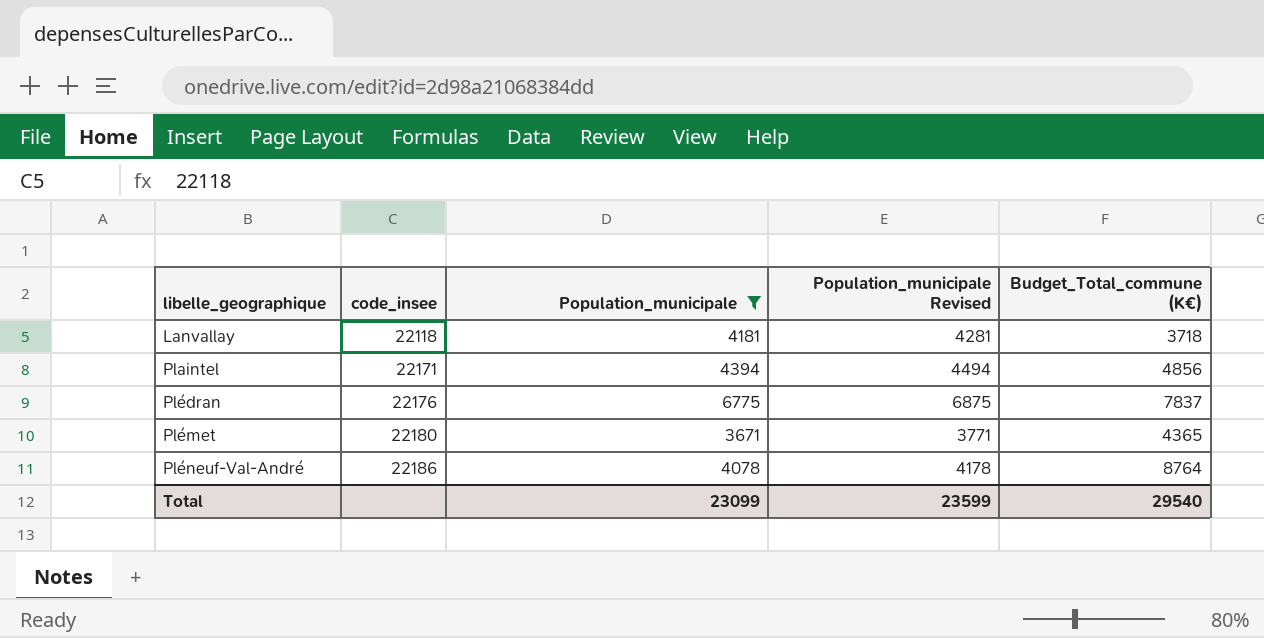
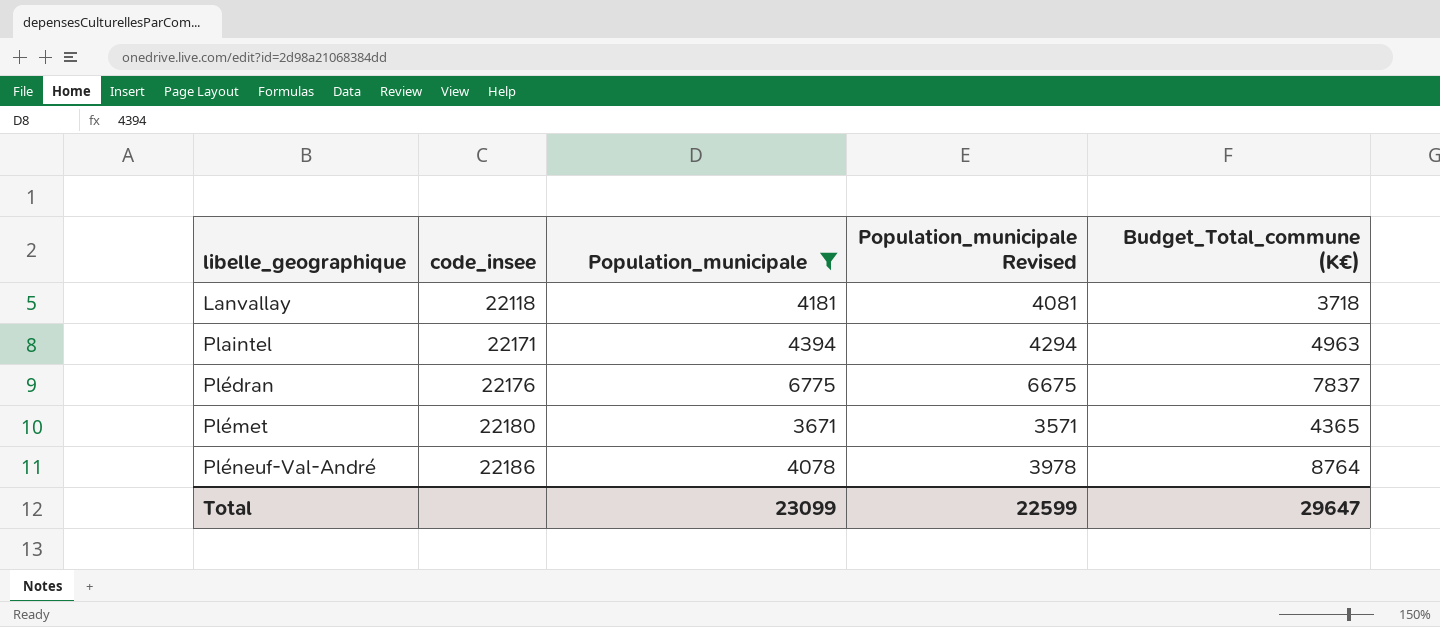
column Population_municipale Revised | formula: [Population_municipale] + 100 -> [Population_municipale] - 100
Plaintel | Budget_Total_commune (K€): 4856 -> 4963
Total | Population_municipale Revised: 23599 -> 22599
Total | Budget_Total_commune (K€): 29540 -> 29647

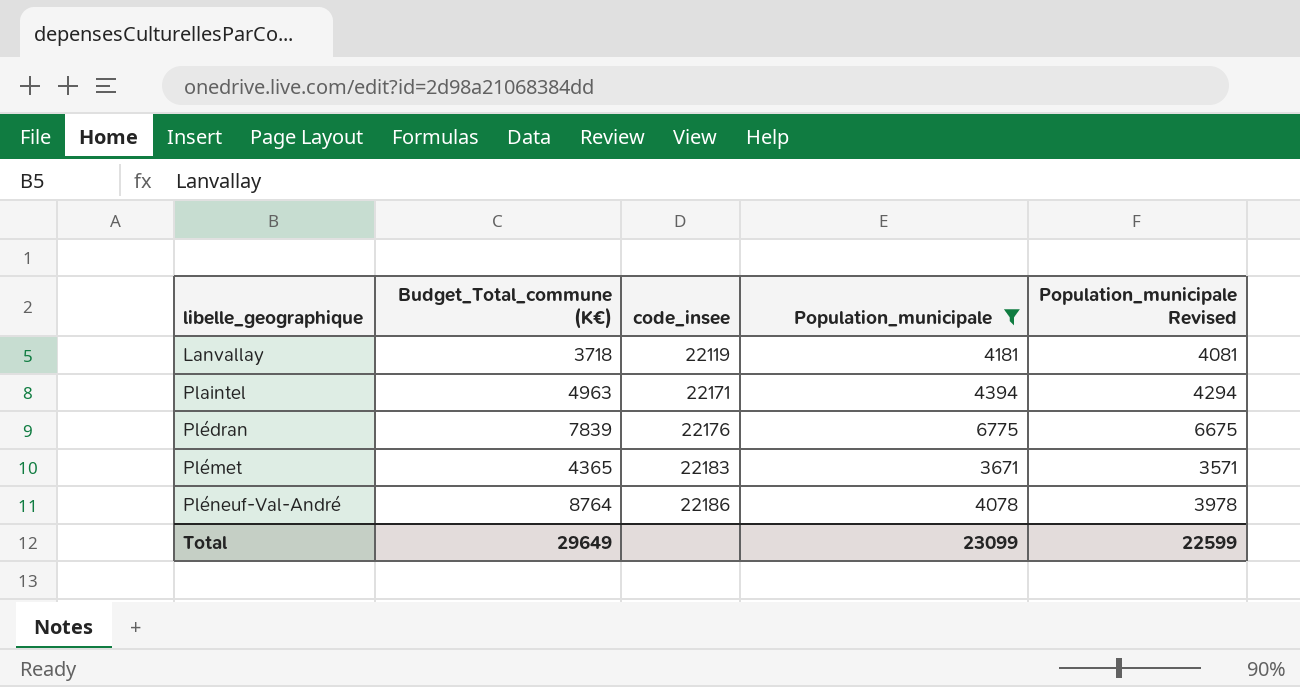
column Budget_Total_commune (K€) | position: 5 -> 2
Lanvallay | code_insee: 22118 -> 22119
Plédran | Budget_Total_commune (K€): 7837 -> 7839
Plémet | code_insee: 22180 -> 22183
Total | Budget_Total_commune (K€): 29647 -> 29649

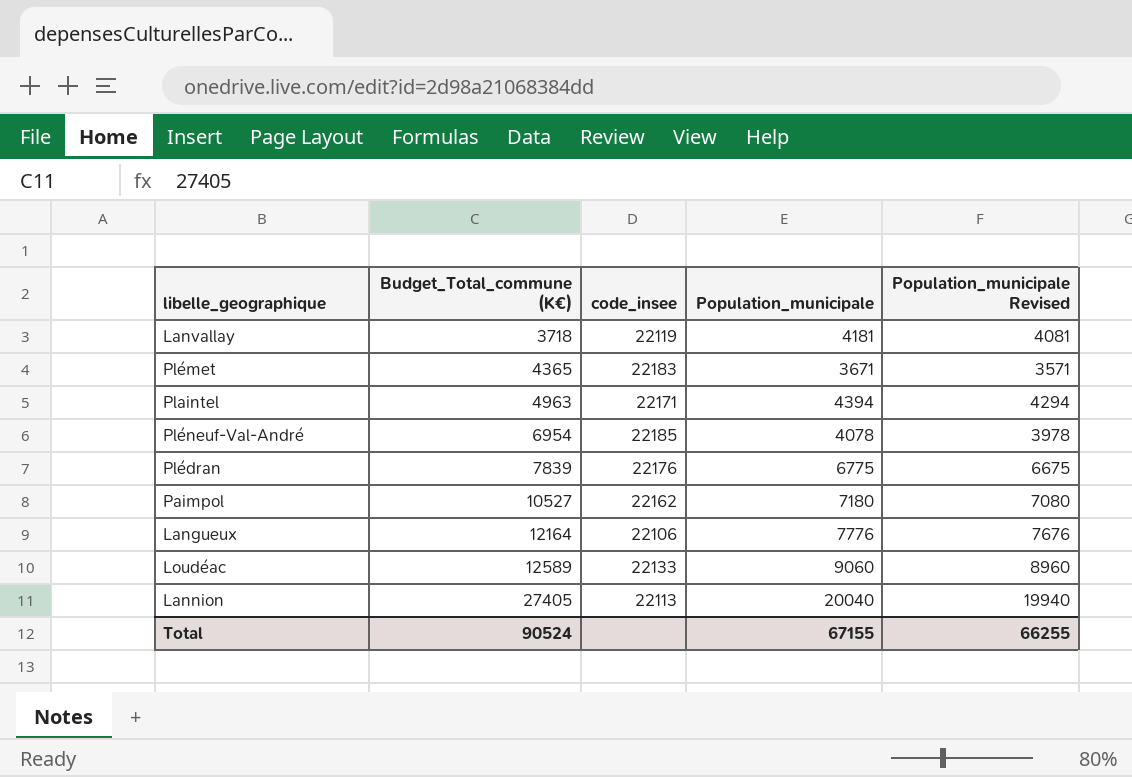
filter: Population_municipale <= 6775 -> none
row order: libelle_geographique ascending -> Budget_Total_commune (K€) ascending
Pléneuf-Val-André | Budget_Total_commune (K€): 8764 -> 6954
Pléneuf-Val-André | code_insee: 22186 -> 22185
Total | Budget_Total_commune (K€): 29649 -> 90524
Total | Population_municipale: 23099 -> 67155
Total | Population_municipale Revised: 22599 -> 66255

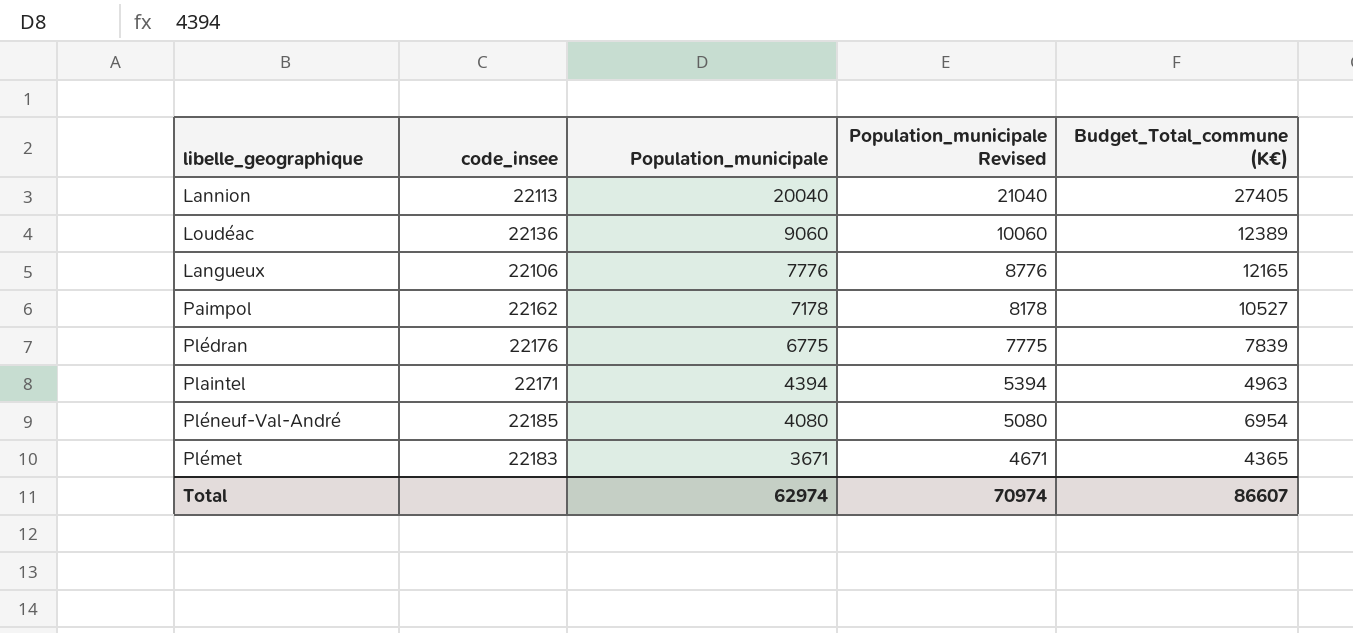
row order: Budget_Total_commune (K€) ascending -> Population_municipale descending
column Population_municipale Revised | formula: [Population_municipale] - 100 -> [Population_municipale] + 1000
column Budget_Total_commune (K€) | position: 2 -> 5
row Lanvallay: 3718 | 22119 | 4181 | 4081 -> none
Loudéac | code_insee: 22133 -> 22136
Loudéac | Budget_Total_commune (K€): 12589 -> 12389
Langueux | Budget_Total_commune (K€): 12164 -> 12165
Paimpol | Population_municipale: 7180 -> 7178
Pléneuf-Val-André | Population_municipale: 4078 -> 4080
Total | Population_municipale: 67155 -> 62974
Total | Population_municipale Revised: 66255 -> 70974
Total | Budget_Total_commune (K€): 90524 -> 86607

